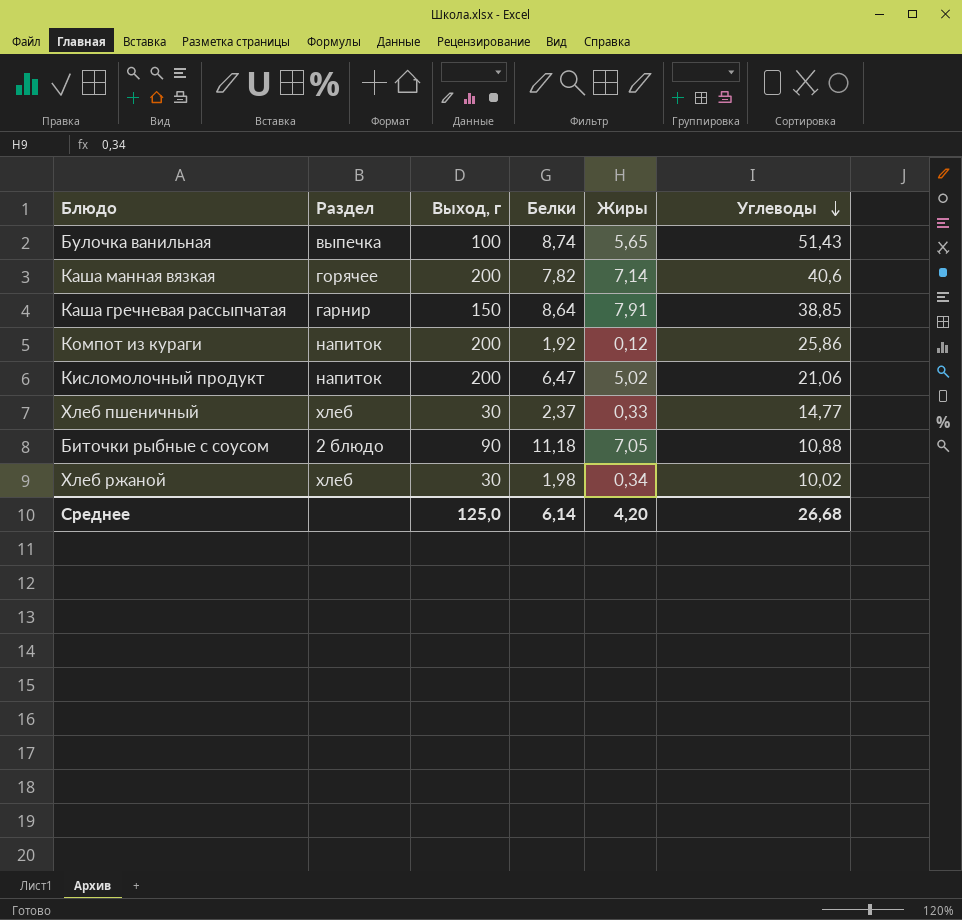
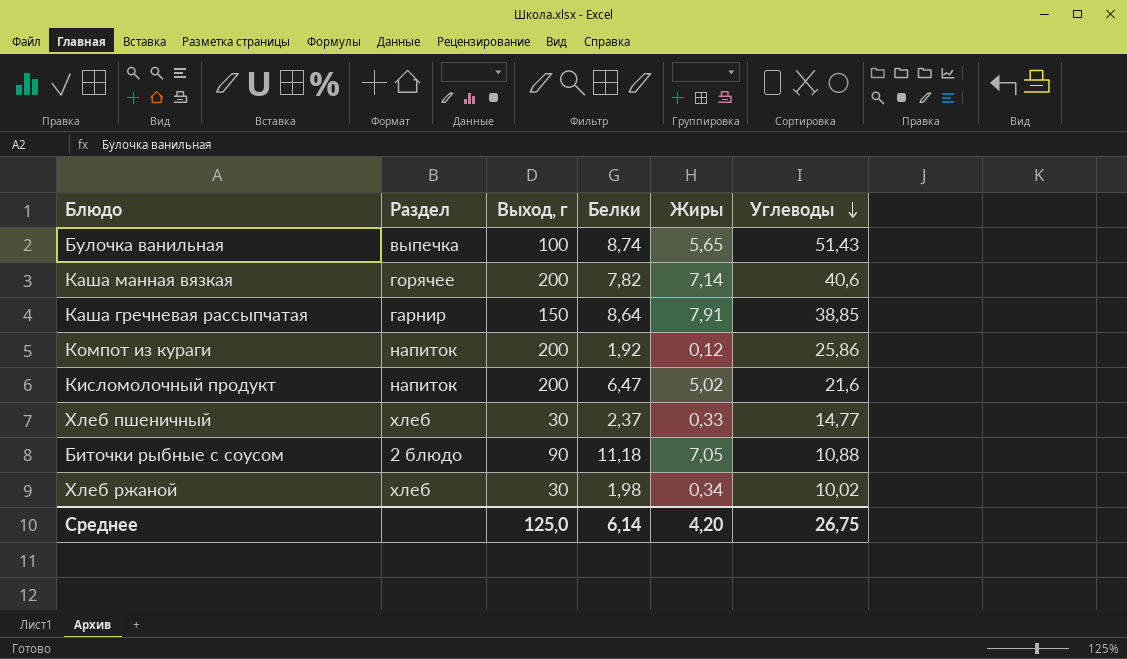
Кисломолочный продукт | Углеводы: 21,06 -> 21,6
Среднее | Углеводы: 26,68 -> 26,75

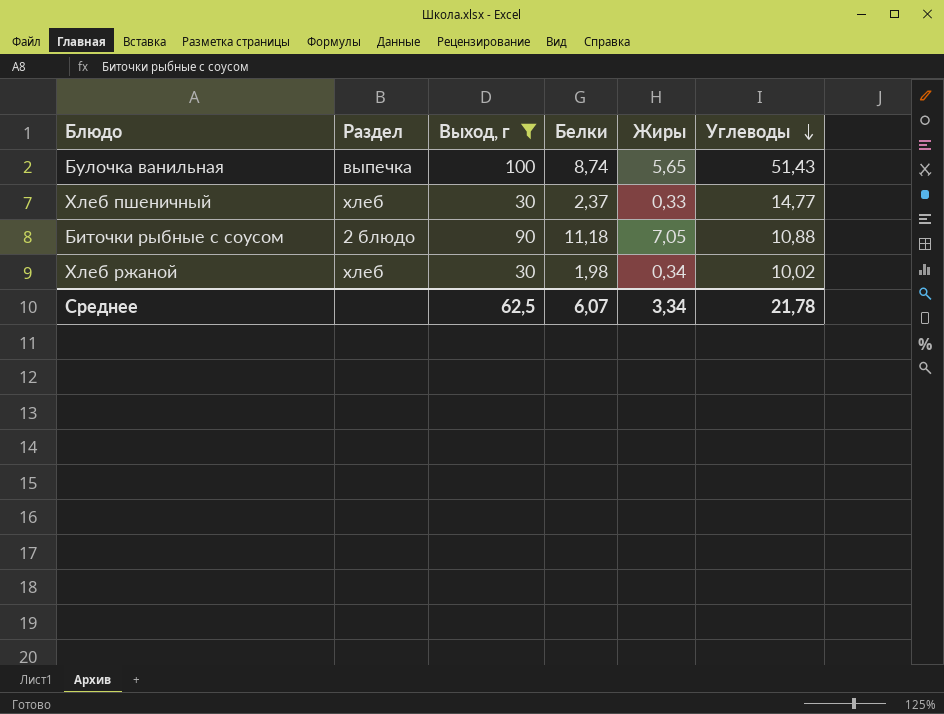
filter: none -> Выход, г <= 100
Среднее | Выход, г: 125,0 -> 62,5
Среднее | Белки: 6,14 -> 6,07
Среднее | Жиры: 4,20 -> 3,34
Среднее | Углеводы: 26,75 -> 21,78

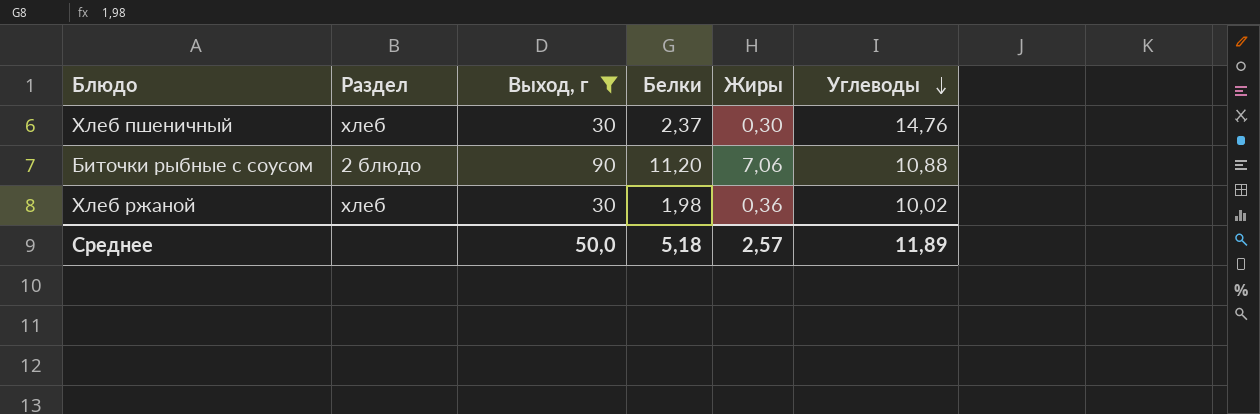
row Булочка ванильная: выпечка | 100 | 8,74 | 5,65 | 51,43 -> none
Хлеб пшеничный | Жиры: 0,33 -> 0,30
Хлеб пшеничный | Углеводы: 14,77 -> 14,76
Биточки рыбные с соусом | Белки: 11,18 -> 11,20
Биточки рыбные с соусом | Жиры: 7,05 -> 7,06
Хлеб ржаной | Жиры: 0,34 -> 0,36
Среднее | Выход, г: 62,5 -> 50,0
Среднее | Белки: 6,07 -> 5,18
Среднее | Жиры: 3,34 -> 2,57
Среднее | Углеводы: 21,78 -> 11,89

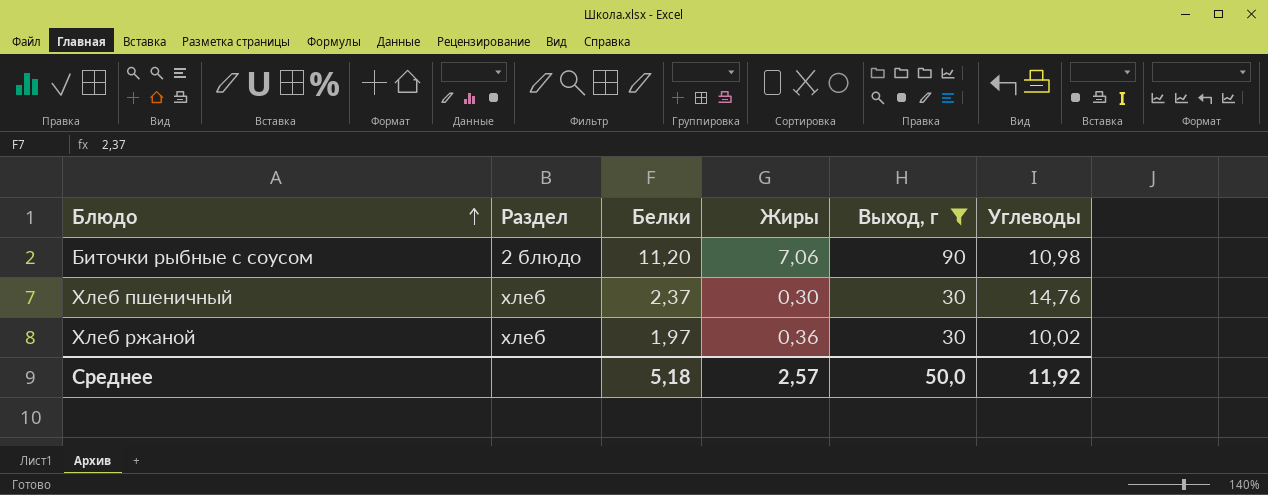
row order: Углеводы descending -> Блюдо ascending
column Выход, г | position: 3 -> 5
Биточки рыбные с соусом | Углеводы: 10,88 -> 10,98
Хлеб ржаной | Белки: 1,98 -> 1,97
Среднее | Углеводы: 11,89 -> 11,92

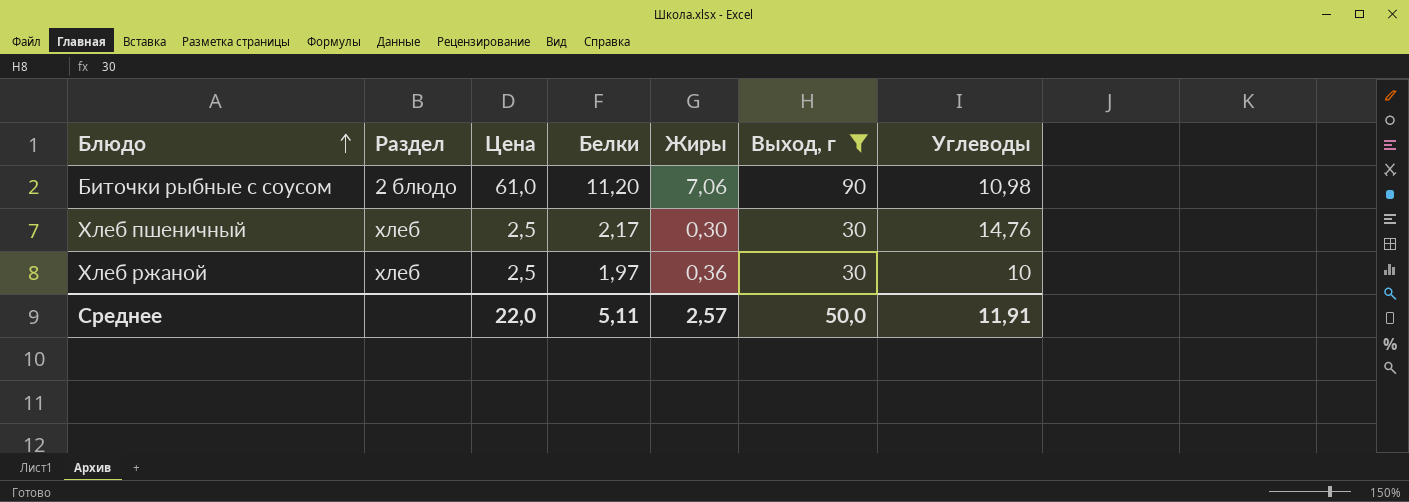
column Цена | position: none -> 3
Хлеб пшеничный | Белки: 2,37 -> 2,17
Хлеб ржаной | Углеводы: 10,02 -> 10
Среднее | Белки: 5,18 -> 5,11
Среднее | Углеводы: 11,92 -> 11,91

